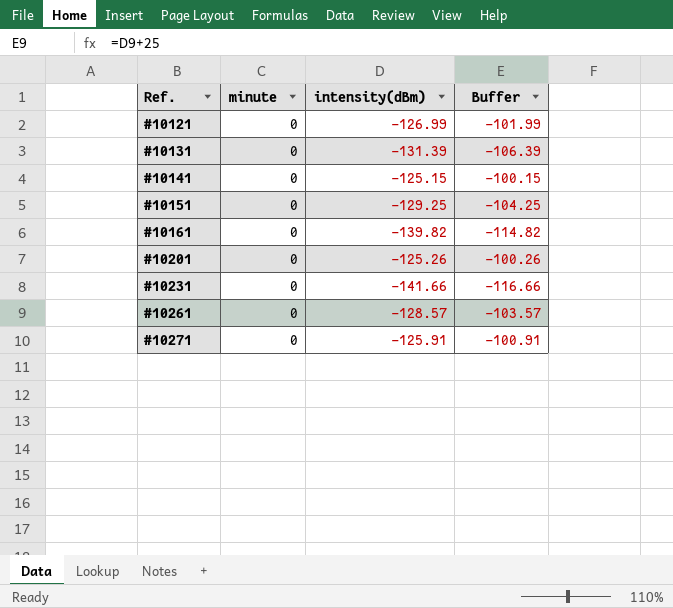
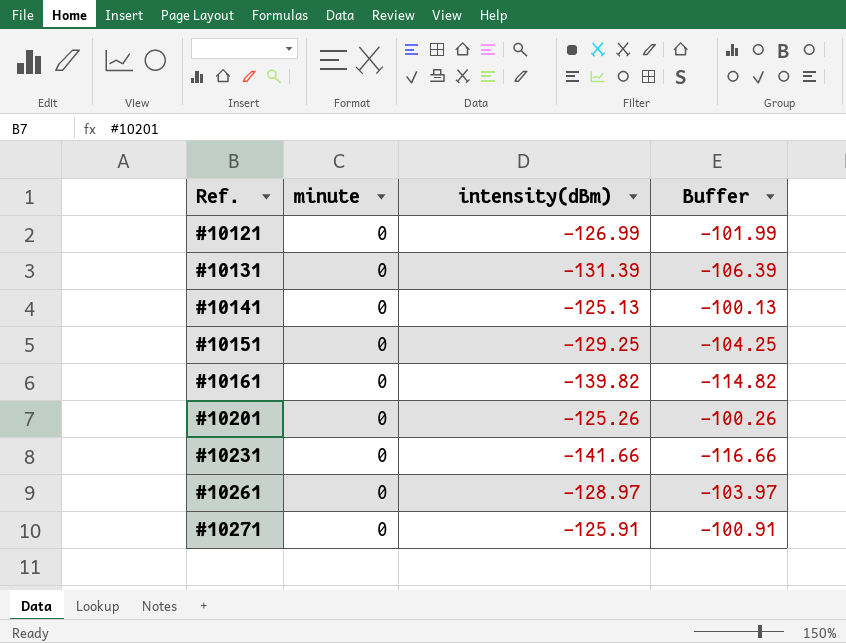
#10141 | intensity(dBm): -125.15 -> -125.13
#10141 | Buffer: -100.15 -> -100.13
#10261 | intensity(dBm): -128.57 -> -128.97
#10261 | Buffer: -103.57 -> -103.97

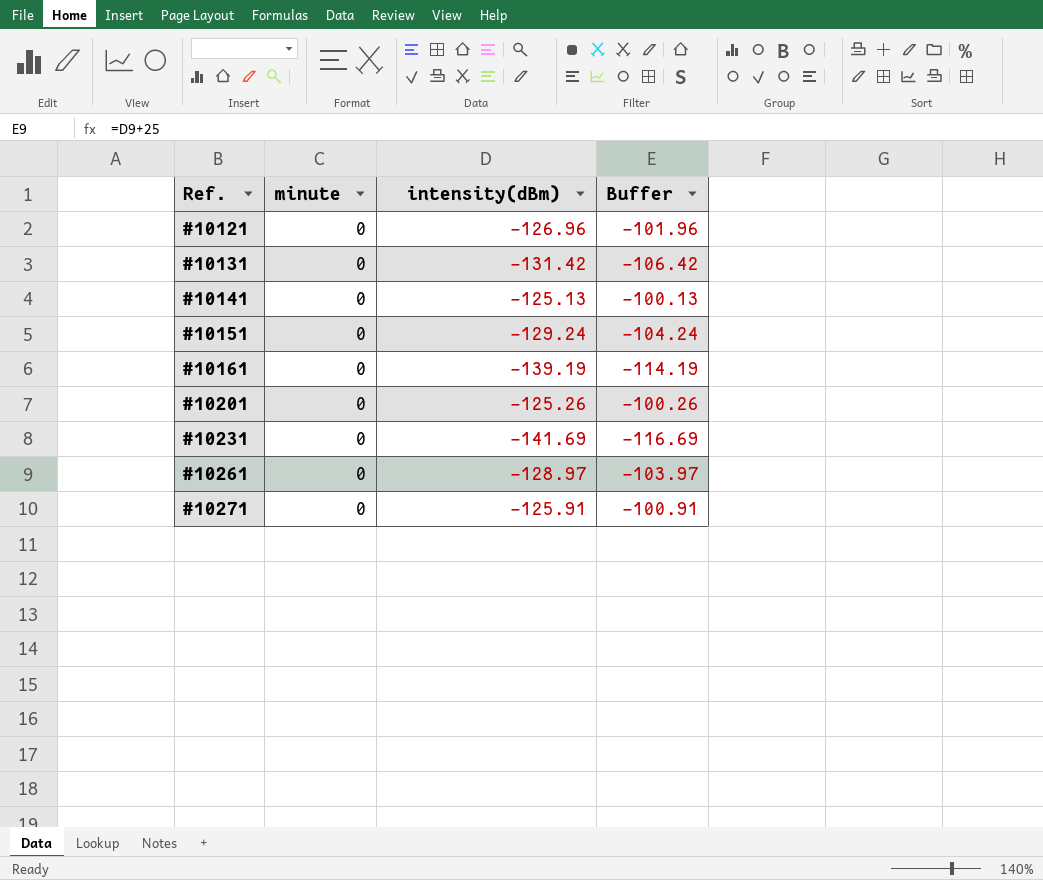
#10121 | intensity(dBm): -126.99 -> -126.96
#10121 | Buffer: -101.99 -> -101.96
#10131 | intensity(dBm): -131.39 -> -131.42
#10131 | Buffer: -106.39 -> -106.42
#10151 | intensity(dBm): -129.25 -> -129.24
#10151 | Buffer: -104.25 -> -104.24
#10161 | intensity(dBm): -139.82 -> -139.19
#10161 | Buffer: -114.82 -> -114.19
#10231 | intensity(dBm): -141.66 -> -141.69
#10231 | Buffer: -116.66 -> -116.69

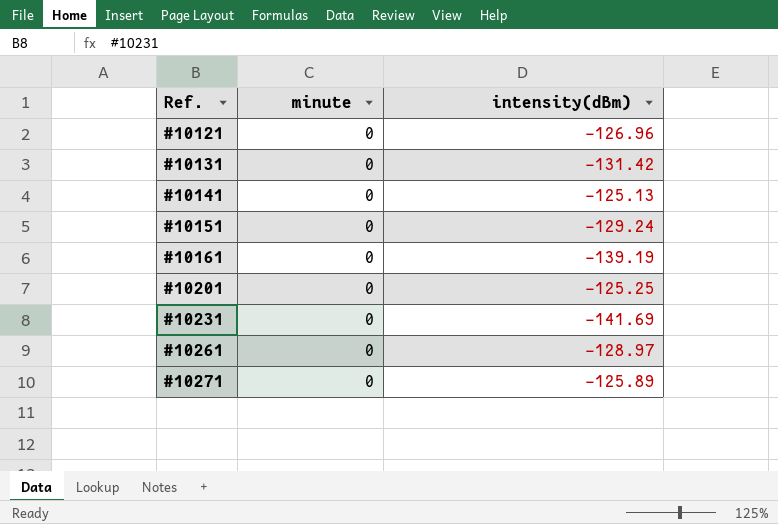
column Buffer | formula: [intensity(dBm)] + 25 -> none
#10201 | intensity(dBm): -125.26 -> -125.25
#10271 | intensity(dBm): -125.91 -> -125.89

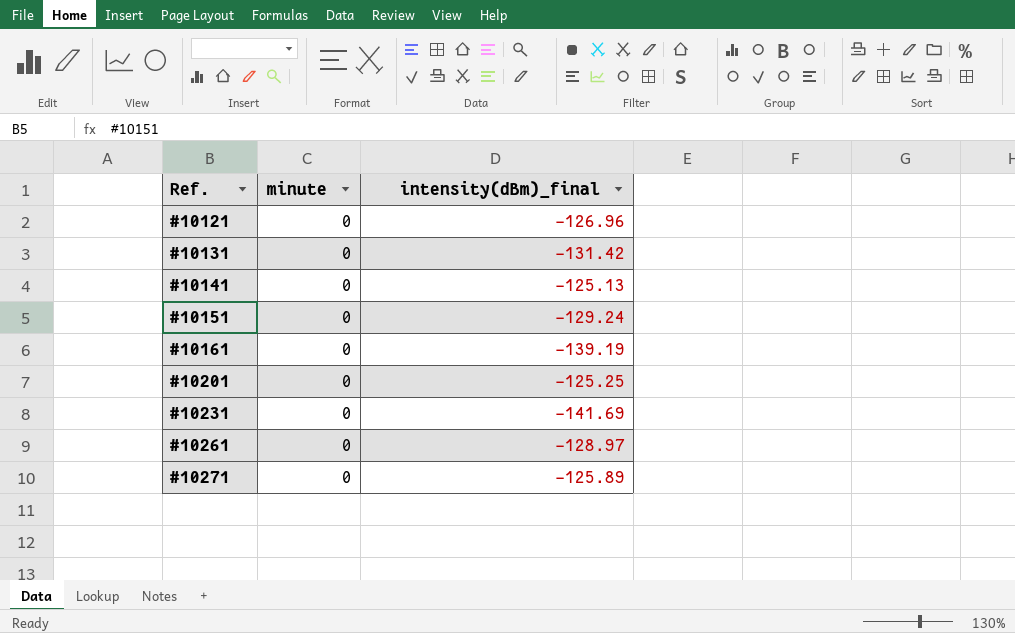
column name: intensity(dBm) -> intensity(dBm)_final

